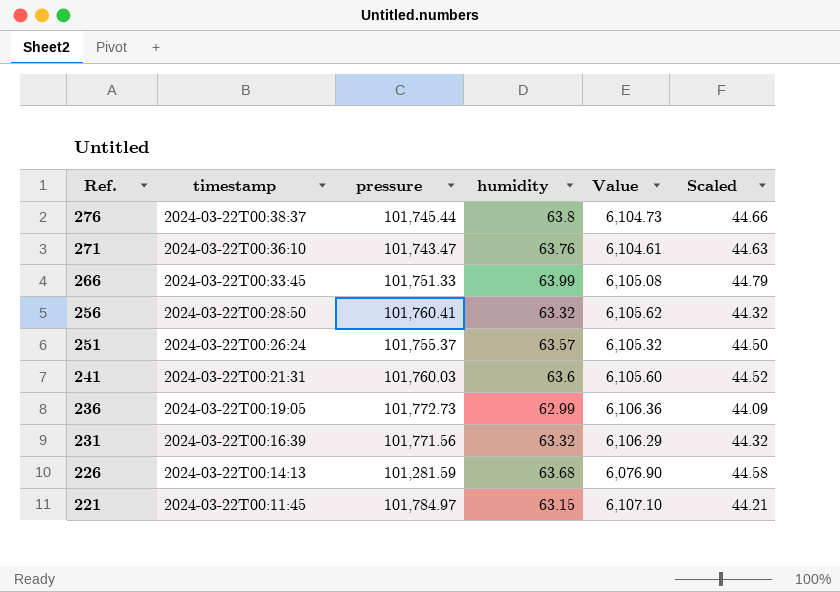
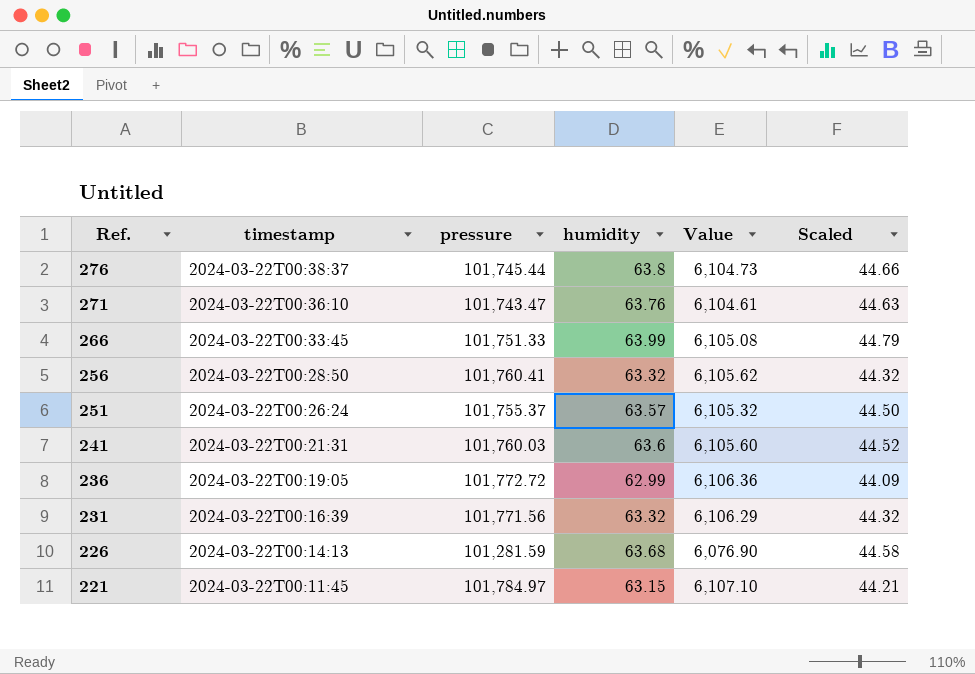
236 | pressure: 101,772.73 -> 101,772.72

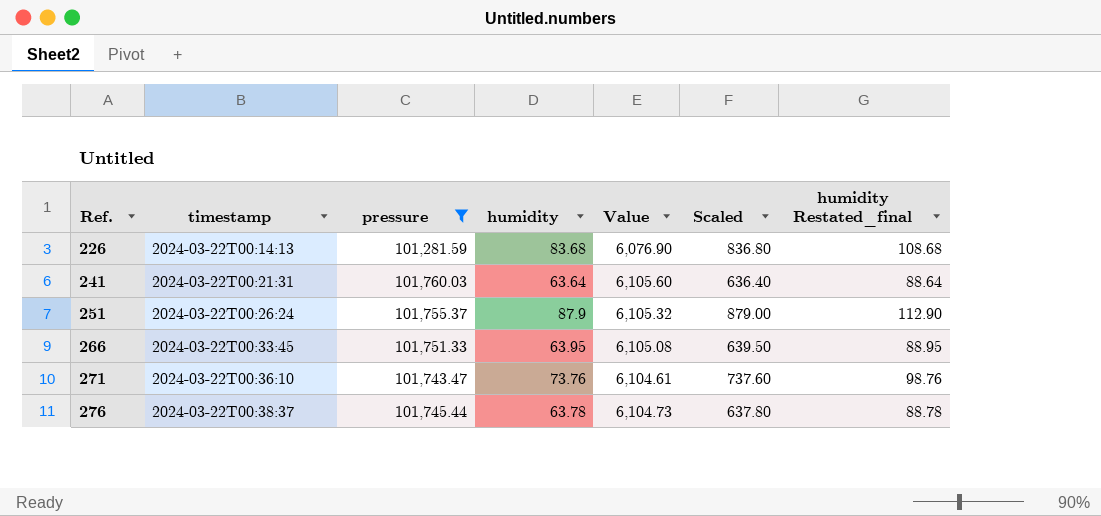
filter: none -> pressure <= 101,760.03
row order: Ref. descending -> Ref. ascending
column Scaled | formula: [humidity] * 0.7 -> [humidity] * 10
column humidity Restated_final | formula: none -> [humidity] + 25
226 | humidity: 63.68 -> 83.68
241 | humidity: 63.6 -> 63.64
251 | humidity: 63.57 -> 87.9
266 | humidity: 63.99 -> 63.95
271 | humidity: 63.76 -> 73.76
276 | humidity: 63.8 -> 63.78

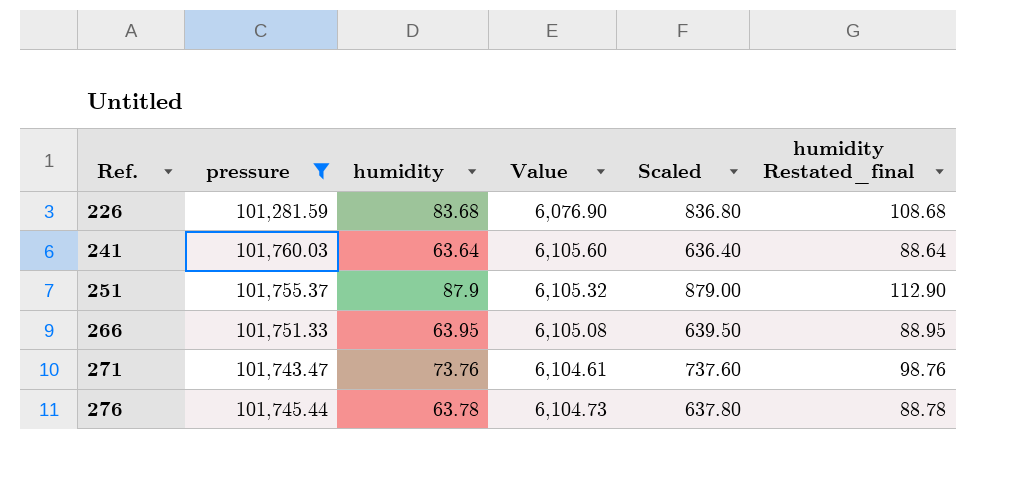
column timestamp | position: 2 -> none

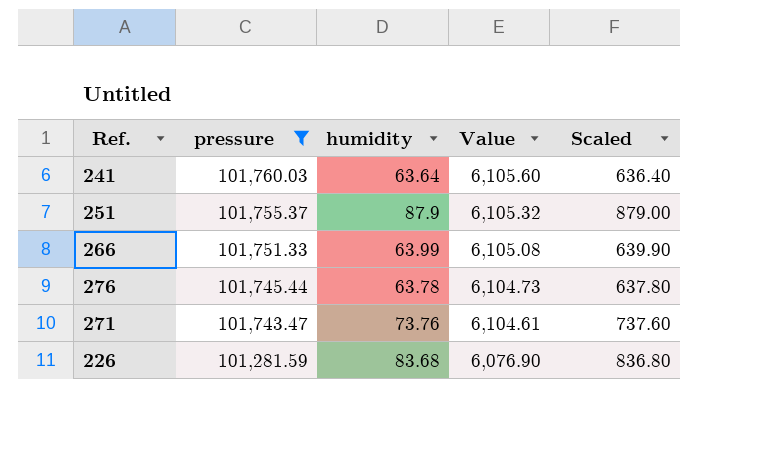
row order: Ref. ascending -> pressure descending
column humidity Restated_final | formula: [humidity] + 25 -> none
266 | humidity: 63.95 -> 63.99
266 | Scaled: 639.50 -> 639.90

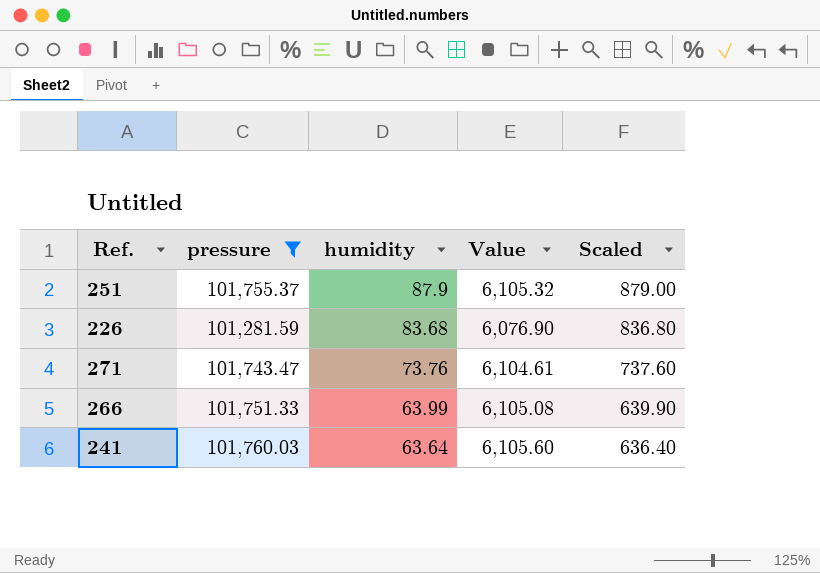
row order: pressure descending -> humidity descending
row 276: 101,745.44 | 63.78 | 6,104.73 | 637.80 -> none

